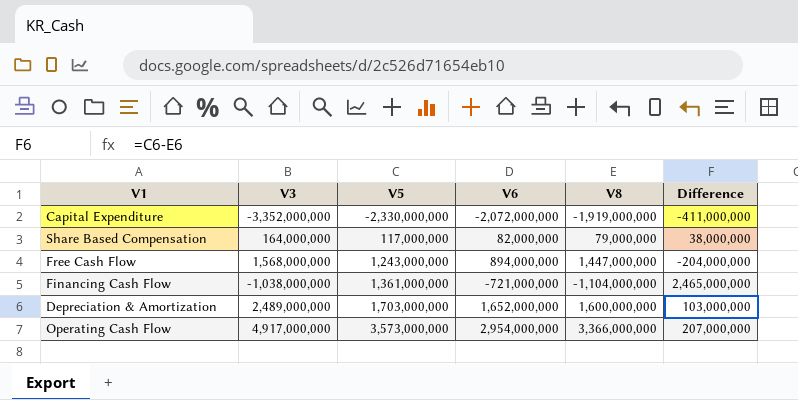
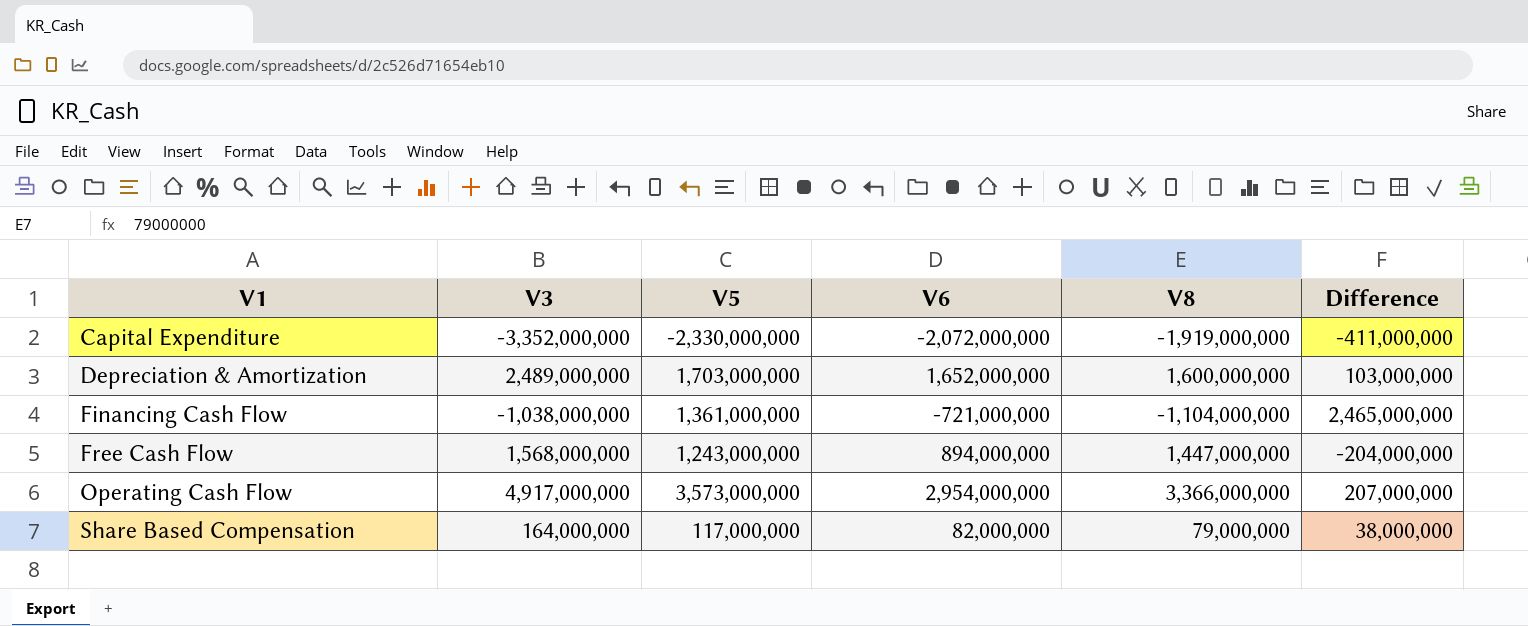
row order: V5 ascending -> V1 ascending

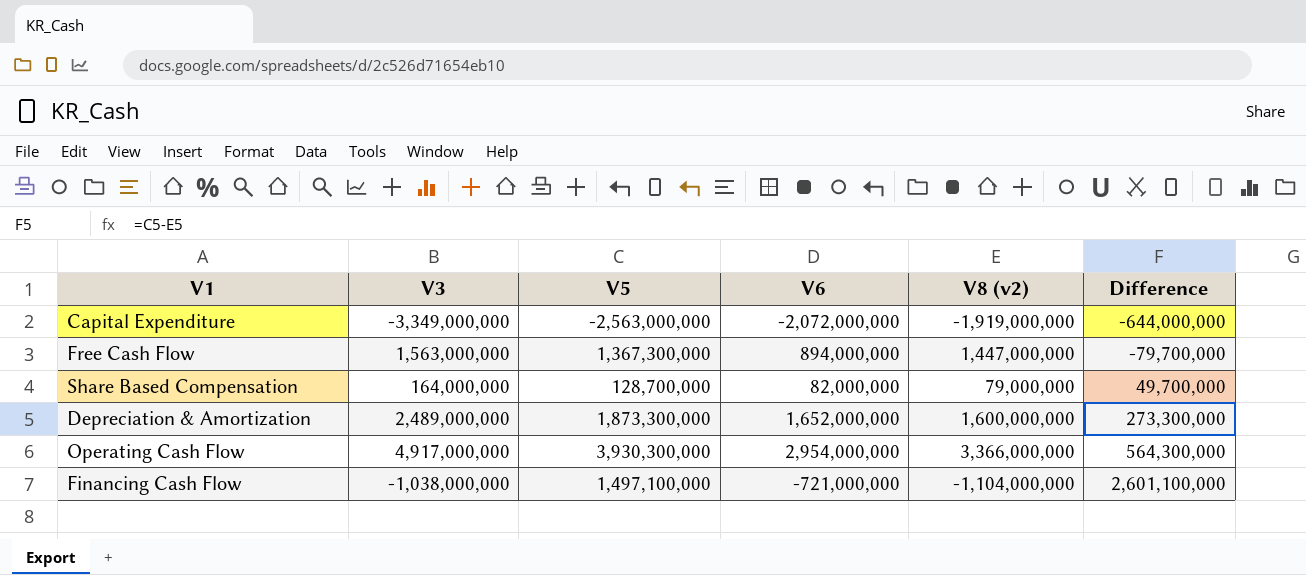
row order: V1 ascending -> Difference ascending
column name: V8 -> V8 (v2)
Capital Expenditure | V3: -3,352,000,000 -> -3,349,000,000
Capital Expenditure | V5: -2,330,000,000 -> -2,563,000,000
Capital Expenditure | Difference: -411,000,000 -> -644,000,000
Free Cash Flow | V3: 1,568,000,000 -> 1,563,000,000
Free Cash Flow | V5: 1,243,000,000 -> 1,367,300,000
Free Cash Flow | Difference: -204,000,000 -> -79,700,000
Share Based Compensation | V5: 117,000,000 -> 128,700,000
Share Based Compensation | Difference: 38,000,000 -> 49,700,000
Depreciation & Amortization | V5: 1,703,000,000 -> 1,873,300,000
Depreciation & Amortization | Difference: 103,000,000 -> 273,300,000
Operating Cash Flow | V5: 3,573,000,000 -> 3,930,300,000
Operating Cash Flow | Difference: 207,000,000 -> 564,300,000
Financing Cash Flow | V5: 1,361,000,000 -> 1,497,100,000
Financing Cash Flow | Difference: 2,465,000,000 -> 2,601,100,000

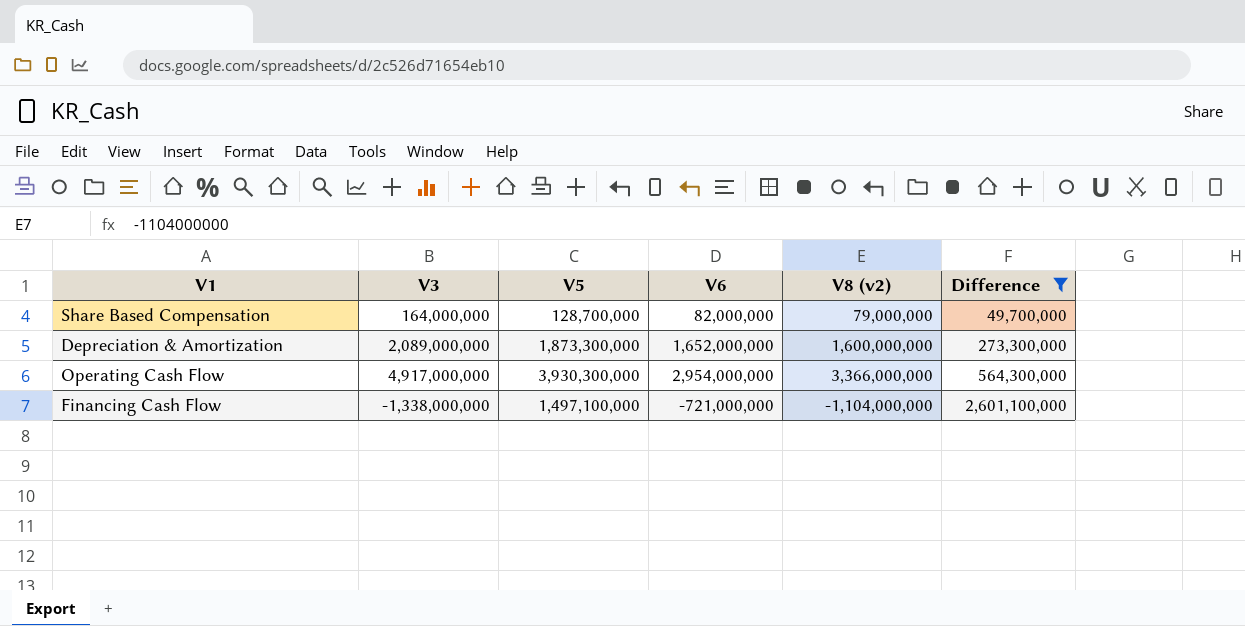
filter: none -> Difference >= 49,700,000
Depreciation & Amortization | V3: 2,489,000,000 -> 2,089,000,000
Financing Cash Flow | V3: -1,038,000,000 -> -1,338,000,000

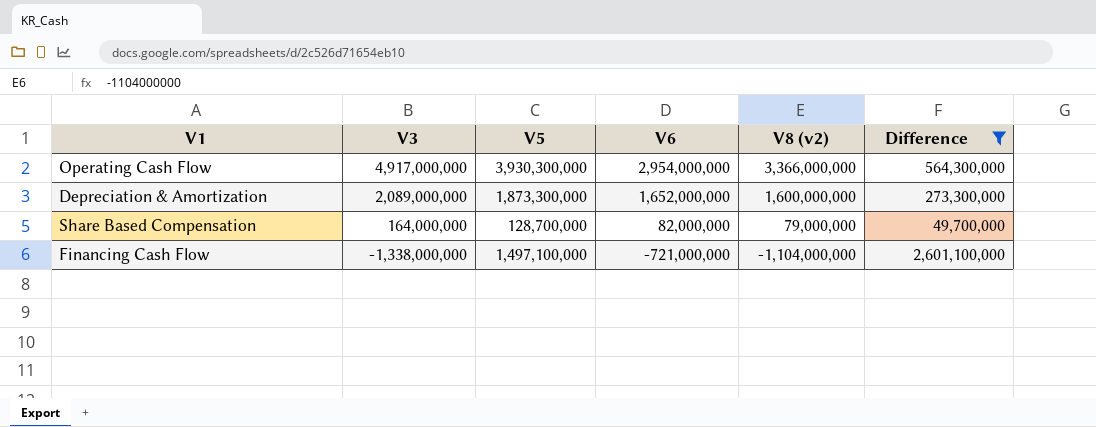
row order: Difference ascending -> V3 descending

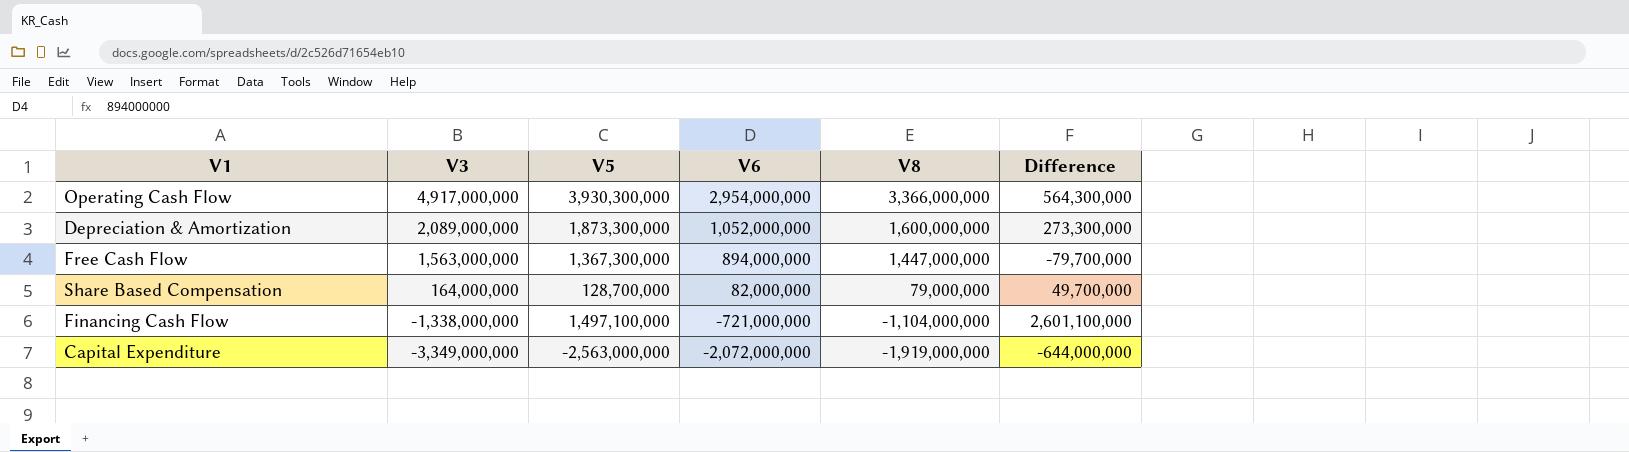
filter: Difference >= 49,700,000 -> none
column name: V8 (v2) -> V8
Depreciation & Amortization | V6: 1,652,000,000 -> 1,052,000,000

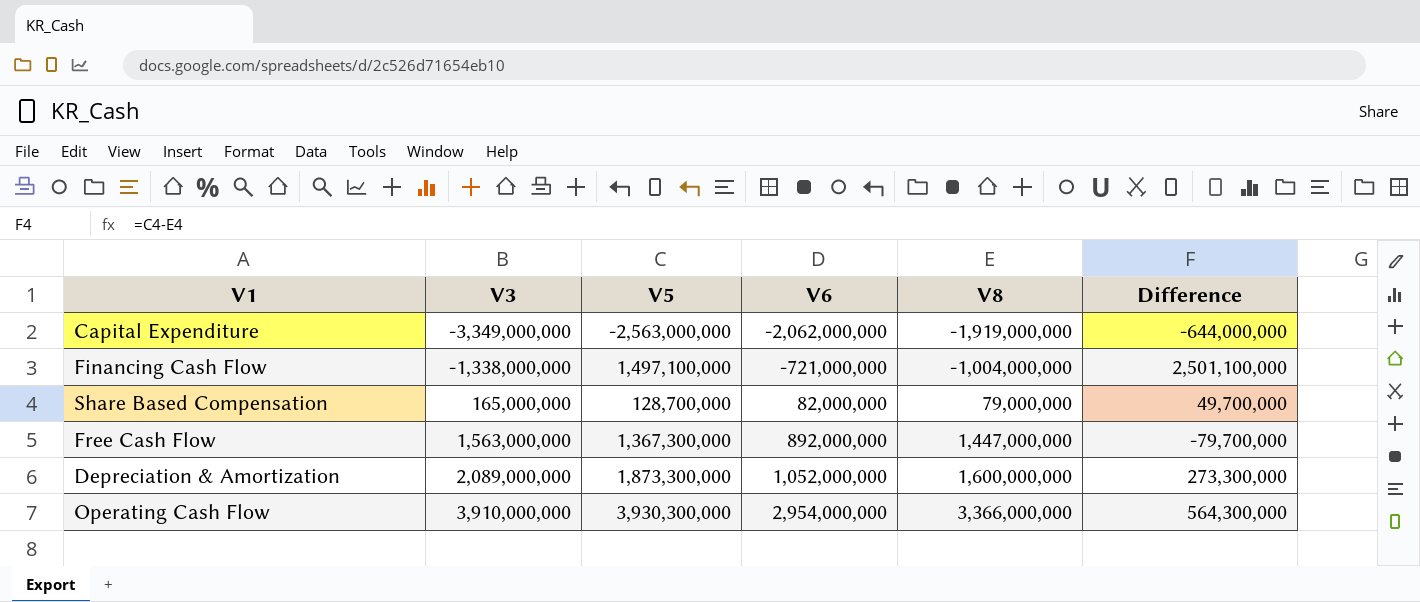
row order: V3 descending -> V3 ascending
Capital Expenditure | V6: -2,072,000,000 -> -2,062,000,000
Financing Cash Flow | V8: -1,104,000,000 -> -1,004,000,000
Financing Cash Flow | Difference: 2,601,100,000 -> 2,501,100,000
Share Based Compensation | V3: 164,000,000 -> 165,000,000
Free Cash Flow | V6: 894,000,000 -> 892,000,000
Operating Cash Flow | V3: 4,917,000,000 -> 3,910,000,000

